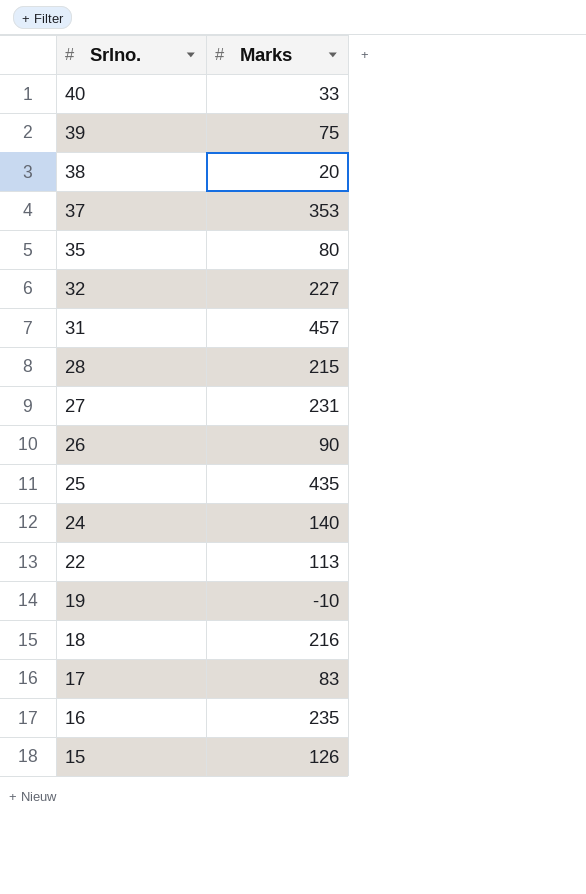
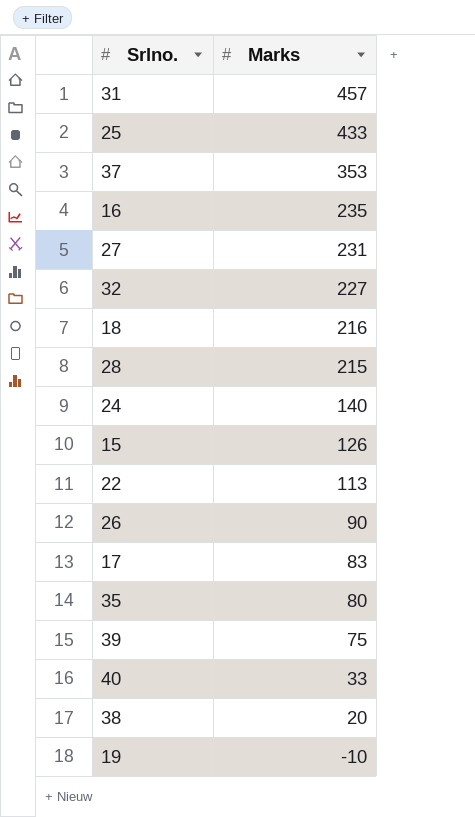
row order: Srlno. descending -> Marks descending
25 | Marks: 435 -> 433

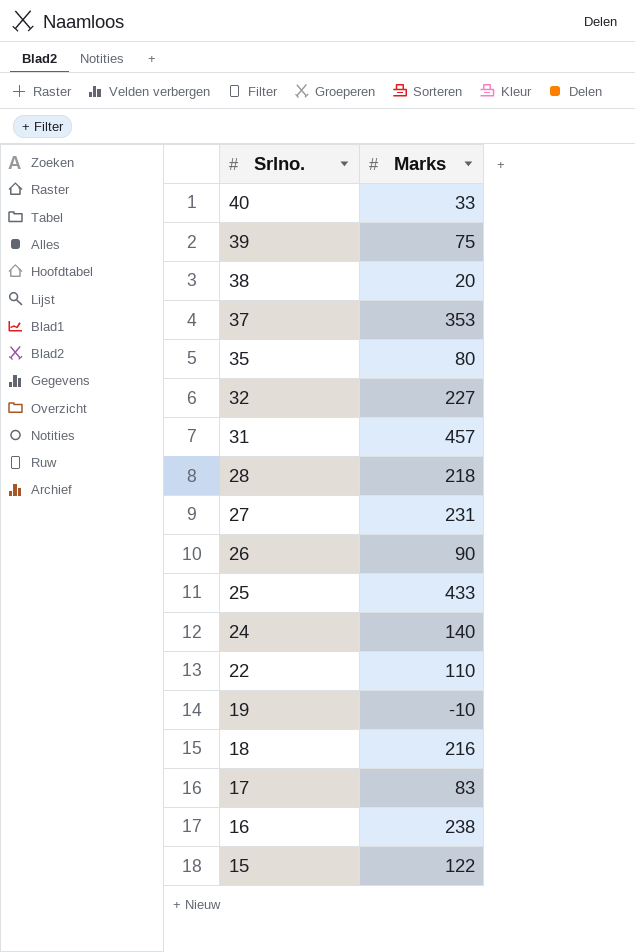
row order: Marks descending -> Srlno. descending
28 | Marks: 215 -> 218
22 | Marks: 113 -> 110
16 | Marks: 235 -> 238
15 | Marks: 126 -> 122

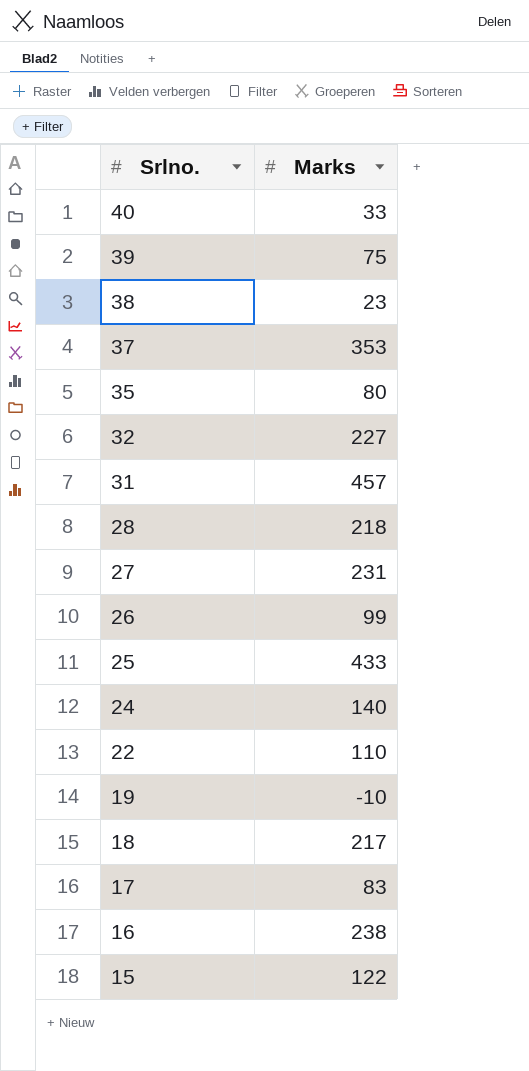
38 | Marks: 20 -> 23
26 | Marks: 90 -> 99
18 | Marks: 216 -> 217

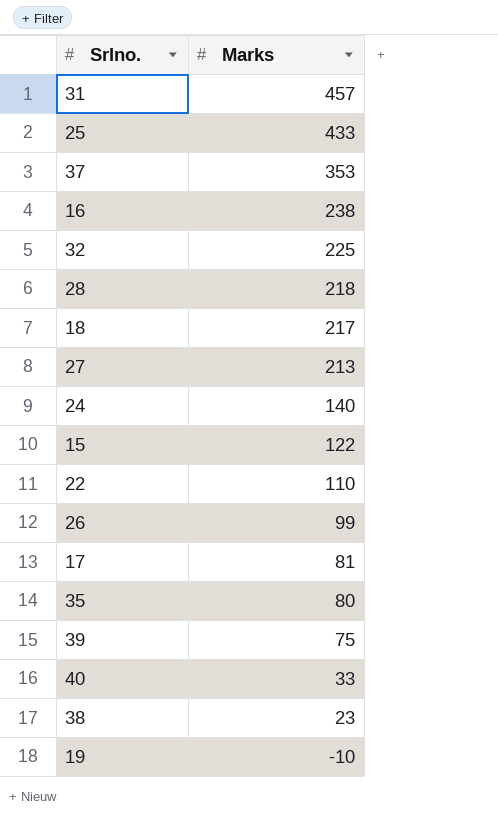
row order: Srlno. descending -> Marks descending
32 | Marks: 227 -> 225
27 | Marks: 231 -> 213
17 | Marks: 83 -> 81

